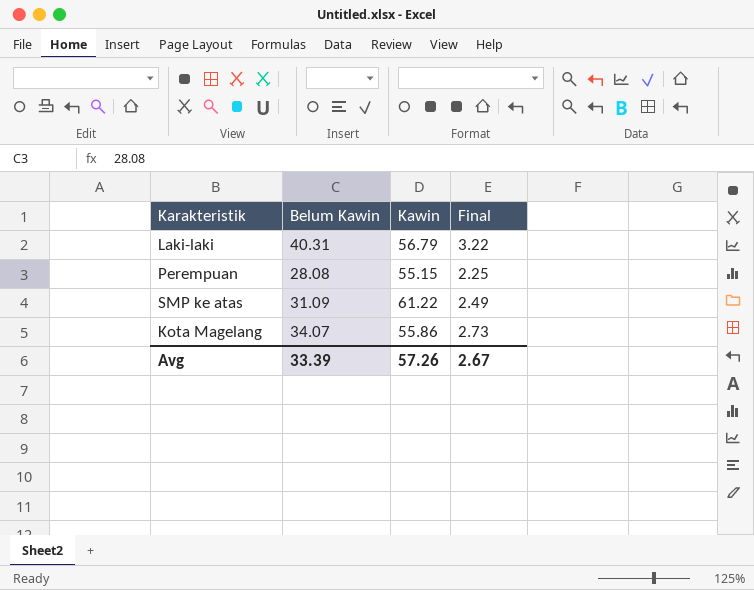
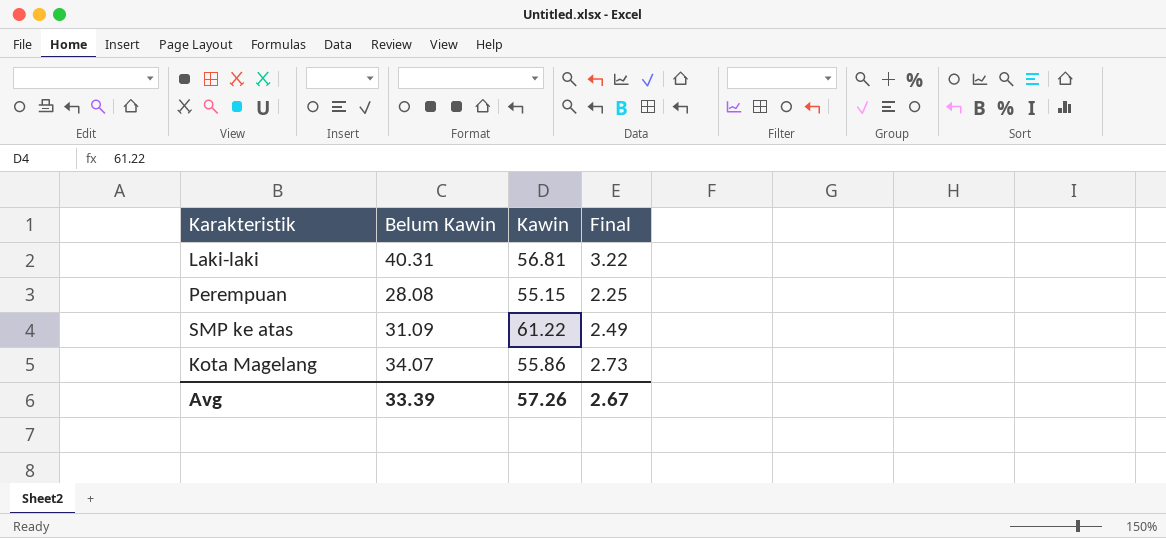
Laki-laki | Kawin: 56.79 -> 56.81

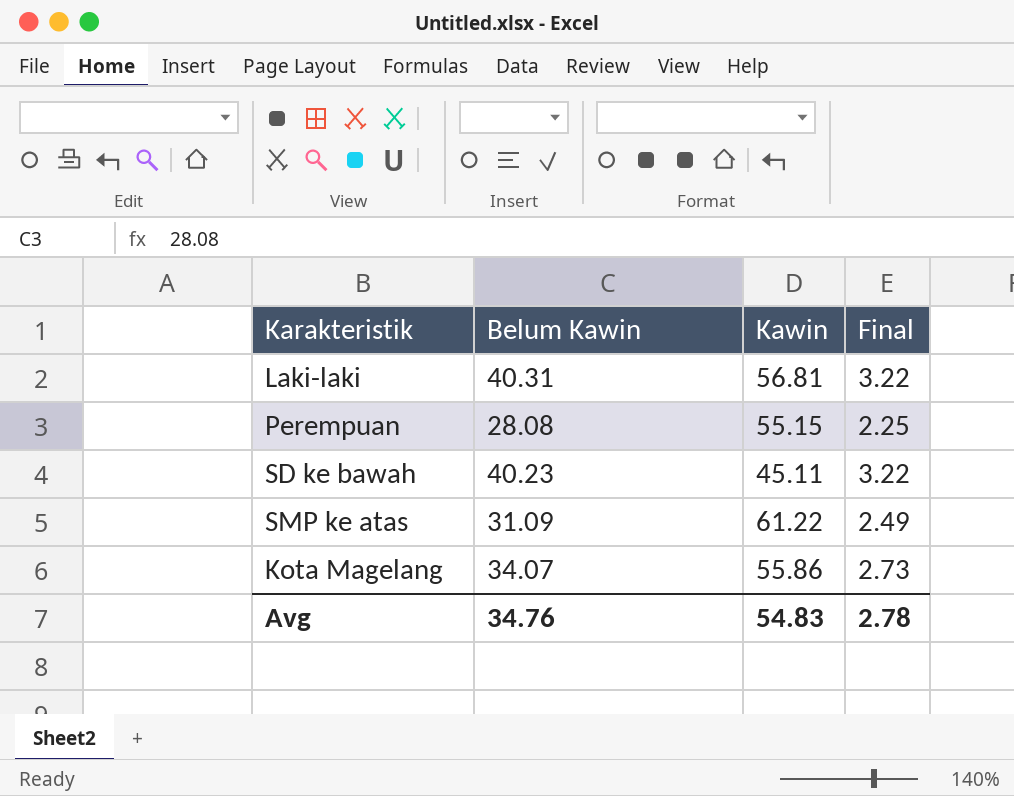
row SD ke bawah: none -> 40.23 | 45.11 | 3.22
Avg | Belum Kawin: 33.39 -> 34.76
Avg | Kawin: 57.26 -> 54.83
Avg | Final: 2.67 -> 2.78

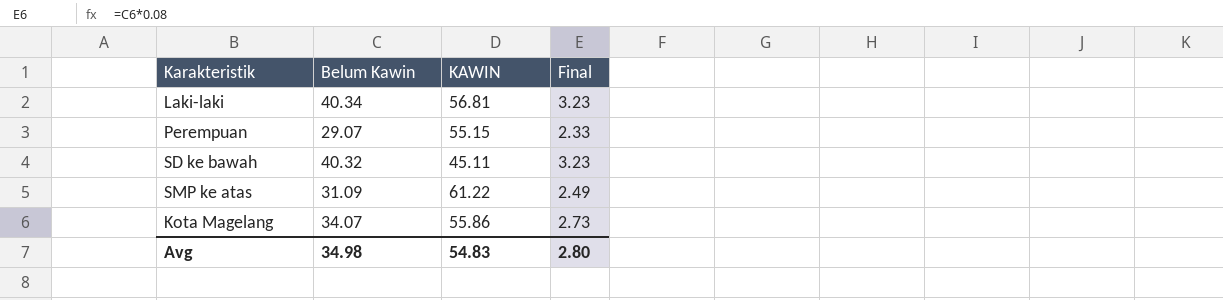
column name: Kawin -> KAWIN
Laki-laki | Belum Kawin: 40.31 -> 40.34
Laki-laki | Final: 3.22 -> 3.23
Perempuan | Belum Kawin: 28.08 -> 29.07
Perempuan | Final: 2.25 -> 2.33
SD ke bawah | Belum Kawin: 40.23 -> 40.32
SD ke bawah | Final: 3.22 -> 3.23
Avg | Belum Kawin: 34.76 -> 34.98
Avg | Final: 2.78 -> 2.80

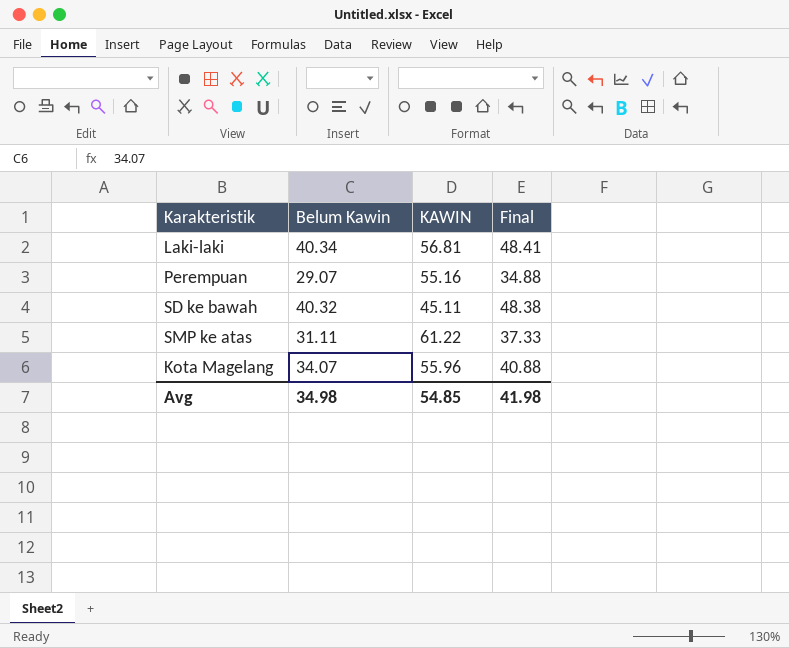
column Final | formula: [Belum Kawin] * 0.08 -> [Belum Kawin] * 1.2
Perempuan | KAWIN: 55.15 -> 55.16
SMP ke atas | Belum Kawin: 31.09 -> 31.11
Kota Magelang | KAWIN: 55.86 -> 55.96
Avg | KAWIN: 54.83 -> 54.85
Avg | Final: 2.80 -> 41.98

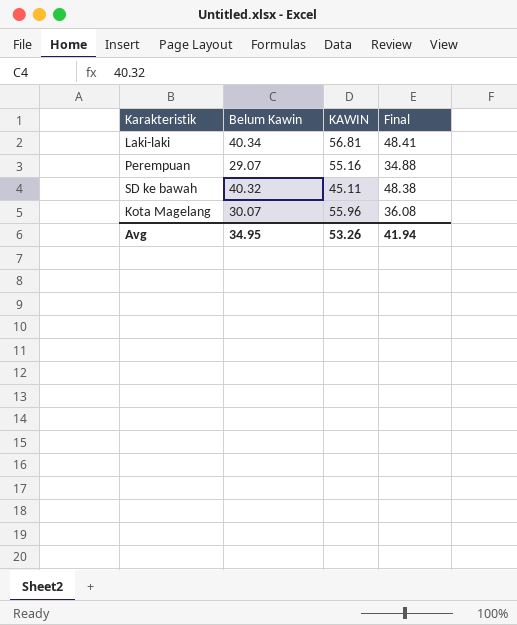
row SMP ke atas: 31.11 | 61.22 | 37.33 -> none
Kota Magelang | Belum Kawin: 34.07 -> 30.07
Kota Magelang | Final: 40.88 -> 36.08
Avg | Belum Kawin: 34.98 -> 34.95
Avg | KAWIN: 54.85 -> 53.26
Avg | Final: 41.98 -> 41.94

